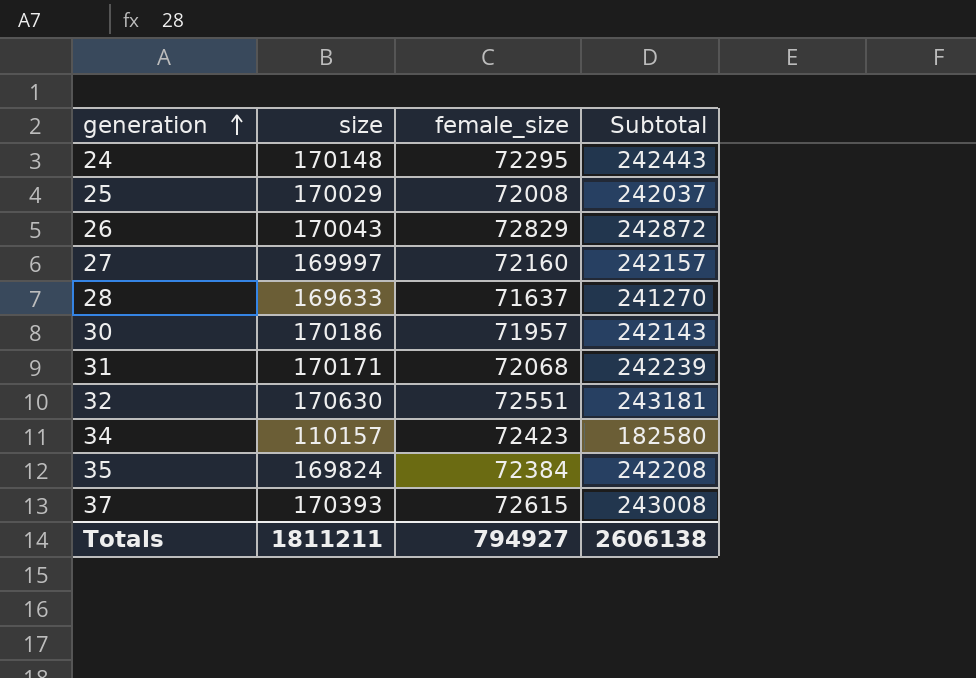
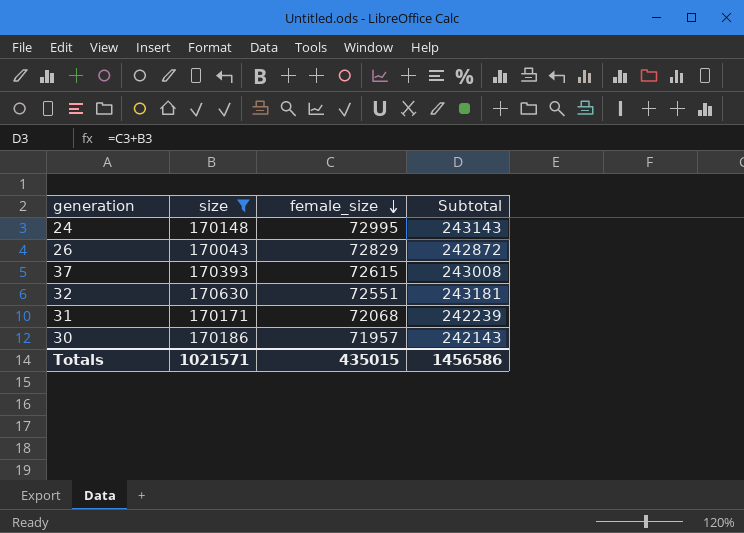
filter: none -> size >= 170043
row order: generation ascending -> female_size descending
24 | female_size: 72295 -> 72995
24 | Subtotal: 242443 -> 243143
Totals | size: 1811211 -> 1021571
Totals | female_size: 794927 -> 435015
Totals | Subtotal: 2606138 -> 1456586

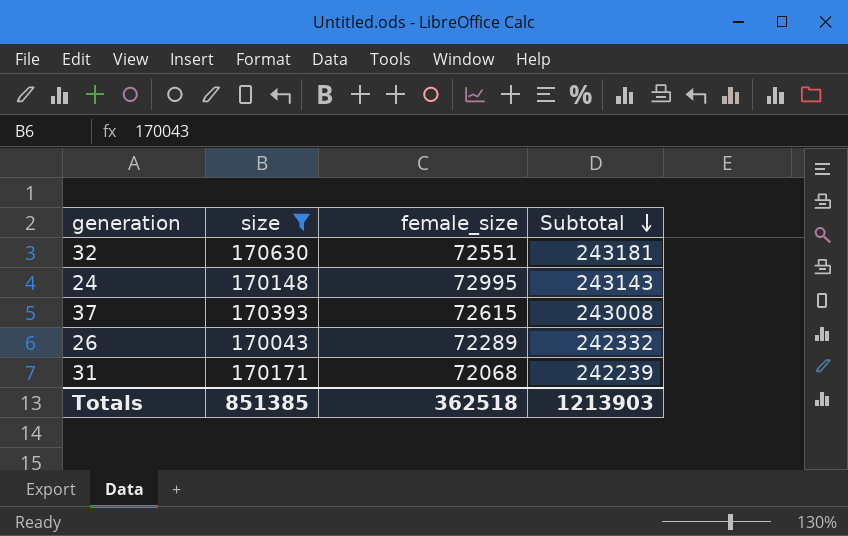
row order: female_size descending -> Subtotal descending
row 30: 170186 | 71957 | 242143 -> none
26 | female_size: 72829 -> 72289
26 | Subtotal: 242872 -> 242332
Totals | size: 1021571 -> 851385
Totals | female_size: 435015 -> 362518
Totals | Subtotal: 1456586 -> 1213903

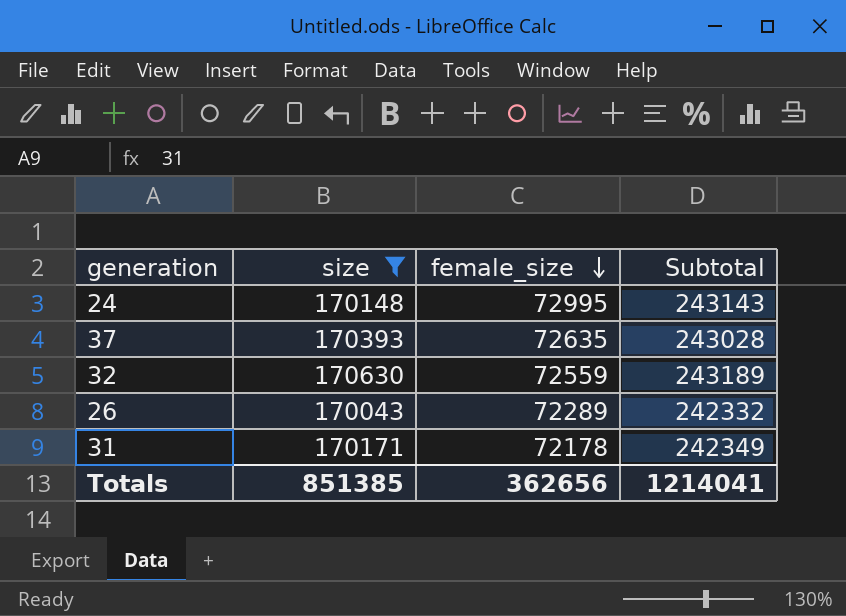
row order: Subtotal descending -> female_size descending
37 | female_size: 72615 -> 72635
37 | Subtotal: 243008 -> 243028
32 | female_size: 72551 -> 72559
32 | Subtotal: 243181 -> 243189
31 | female_size: 72068 -> 72178
31 | Subtotal: 242239 -> 242349
Totals | female_size: 362518 -> 362656
Totals | Subtotal: 1213903 -> 1214041

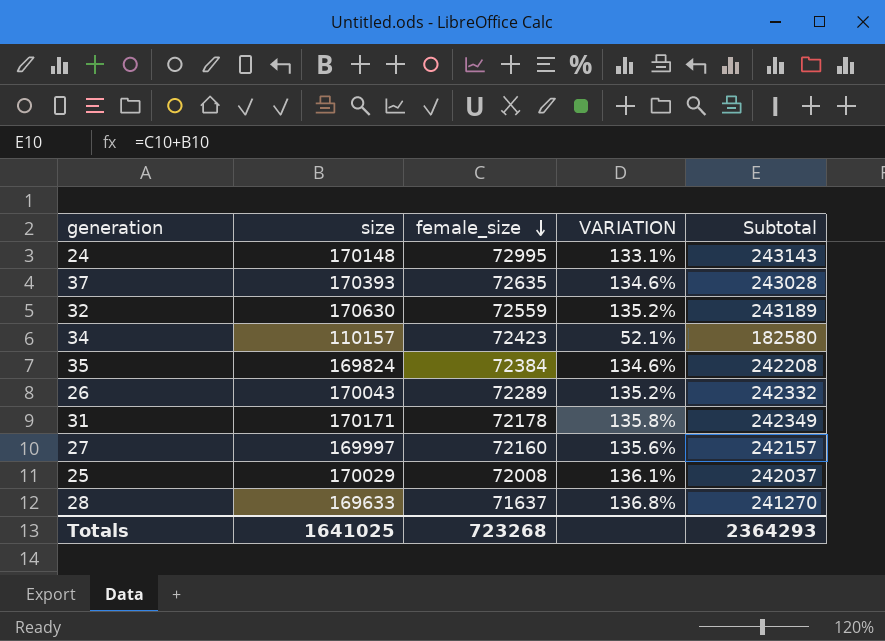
filter: size >= 170043 -> none
column VARIATION | formula: none -> ([size] - [female_size]) / [female_size]
Totals | size: 851385 -> 1641025
Totals | female_size: 362656 -> 723268
Totals | Subtotal: 1214041 -> 2364293

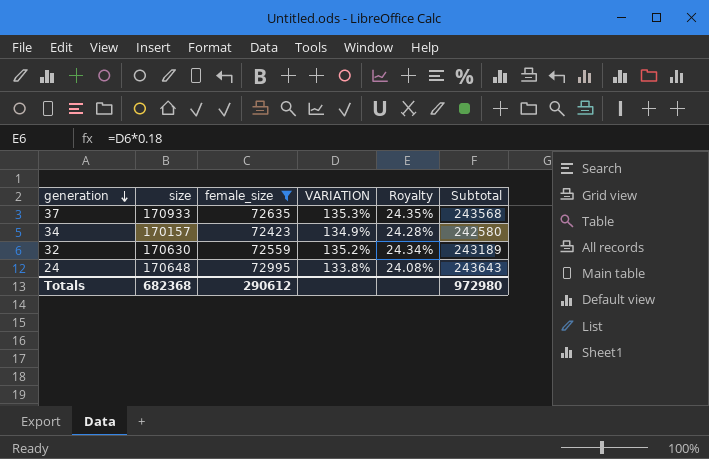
filter: none -> female_size >= 72423
row order: female_size descending -> generation descending
column Royalty | formula: none -> [VARIATION] * 0.18
37 | size: 170393 -> 170933
37 | VARIATION: 134.6% -> 135.3%
37 | Subtotal: 243028 -> 243568
34 | size: 110157 -> 170157
34 | VARIATION: 52.1% -> 134.9%
34 | Subtotal: 182580 -> 242580
24 | size: 170148 -> 170648
24 | VARIATION: 133.1% -> 133.8%
24 | Subtotal: 243143 -> 243643
Totals | size: 1641025 -> 682368
Totals | female_size: 723268 -> 290612
Totals | Subtotal: 2364293 -> 972980

